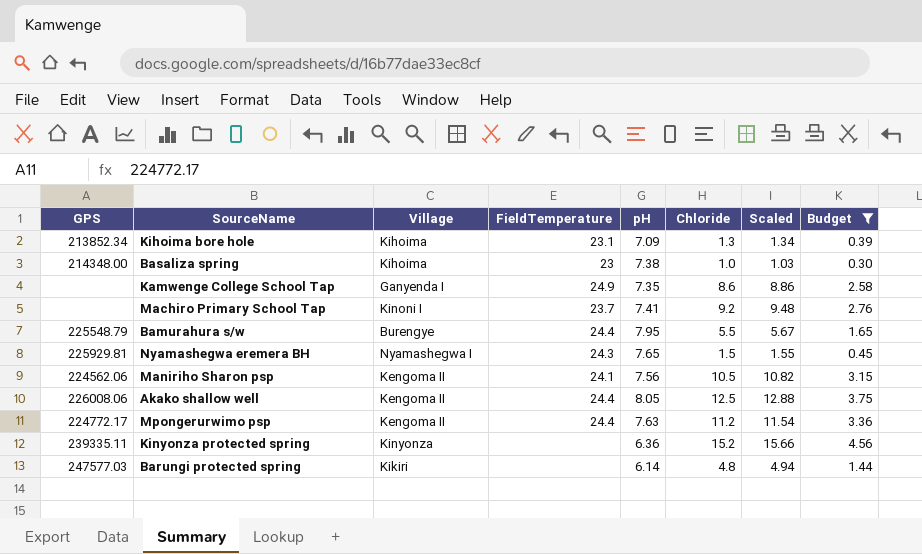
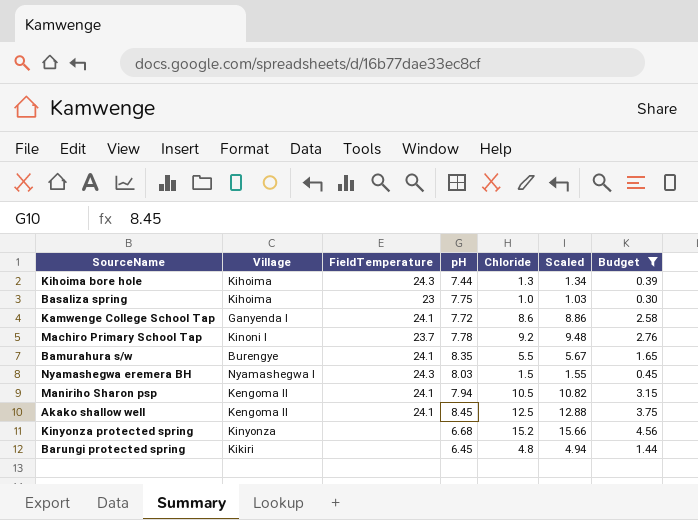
column GPS | position: 1 -> none
row Mpongerurwimo psp: 224772.17 | Kengoma II | 24.4 | 7.63 | 11.2 | 11.54 | 3.36 -> none
Kihoima bore hole | FieldTemperature: 23.1 -> 24.3
Kihoima bore hole | pH: 7.09 -> 7.44
Basaliza spring | pH: 7.38 -> 7.75
Kamwenge College School Tap | FieldTemperature: 24.9 -> 24.1
Kamwenge College School Tap | pH: 7.35 -> 7.72
Machiro Primary School Tap | pH: 7.41 -> 7.78
Bamurahura s/w | FieldTemperature: 24.4 -> 24.1
Bamurahura s/w | pH: 7.95 -> 8.35
Nyamashegwa eremera BH | pH: 7.65 -> 8.03
Maniriho Sharon psp | pH: 7.56 -> 7.94
Akako shallow well | FieldTemperature: 24.4 -> 24.1
Akako shallow well | pH: 8.05 -> 8.45
Kinyonza protected spring | pH: 6.36 -> 6.68
Barungi protected spring | pH: 6.14 -> 6.45

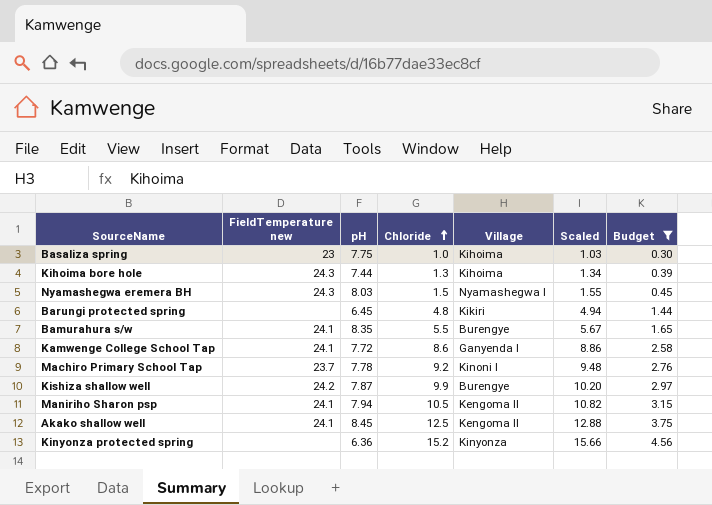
row order: none -> Chloride ascending
column name: FieldTemperature -> FieldTemperature new
column Village | position: 2 -> 5
row Kishiza shallow well: none -> 24.2 | 7.87 | 9.9 | Burengye | 10.20 | 2.97
Kinyonza protected spring | pH: 6.68 -> 6.36

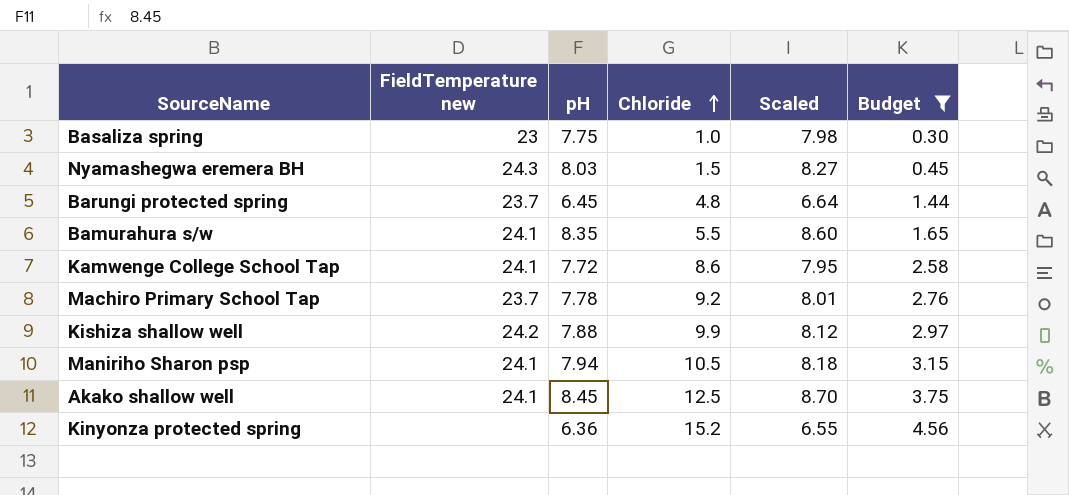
column Village | position: 5 -> none
column Scaled | formula: [Chloride] * 1.03 -> [pH] * 1.03
row Kihoima bore hole: 24.3 | 7.44 | 1.3 | Kihoima | 1.34 | 0.39 -> none
Barungi protected spring | FieldTemperature new: none -> 23.7
Kishiza shallow well | pH: 7.87 -> 7.88

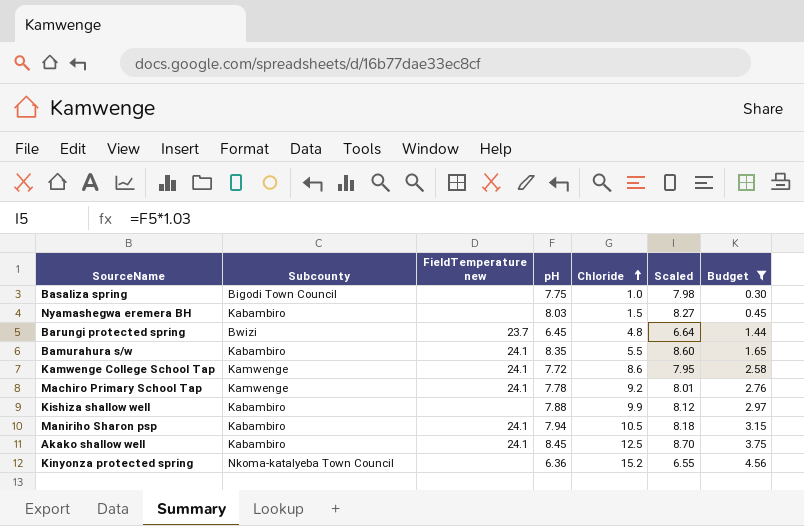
column Subcounty | position: none -> 2
Basaliza spring | FieldTemperature new: 23 -> none
Nyamashegwa eremera BH | FieldTemperature new: 24.3 -> none
Machiro Primary School Tap | FieldTemperature new: 23.7 -> 24.1
Kishiza shallow well | FieldTemperature new: 24.2 -> none

